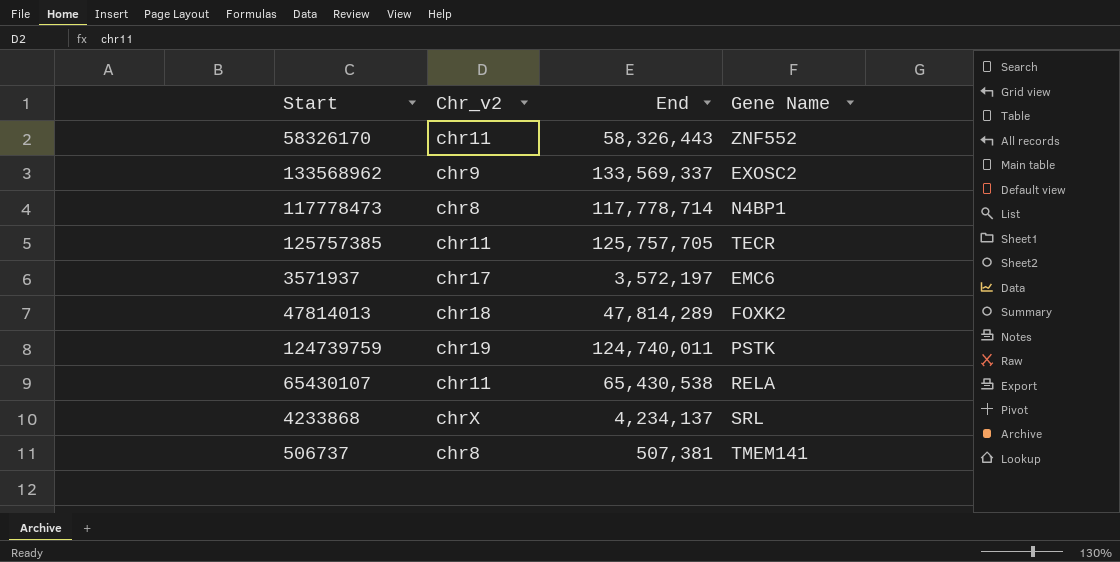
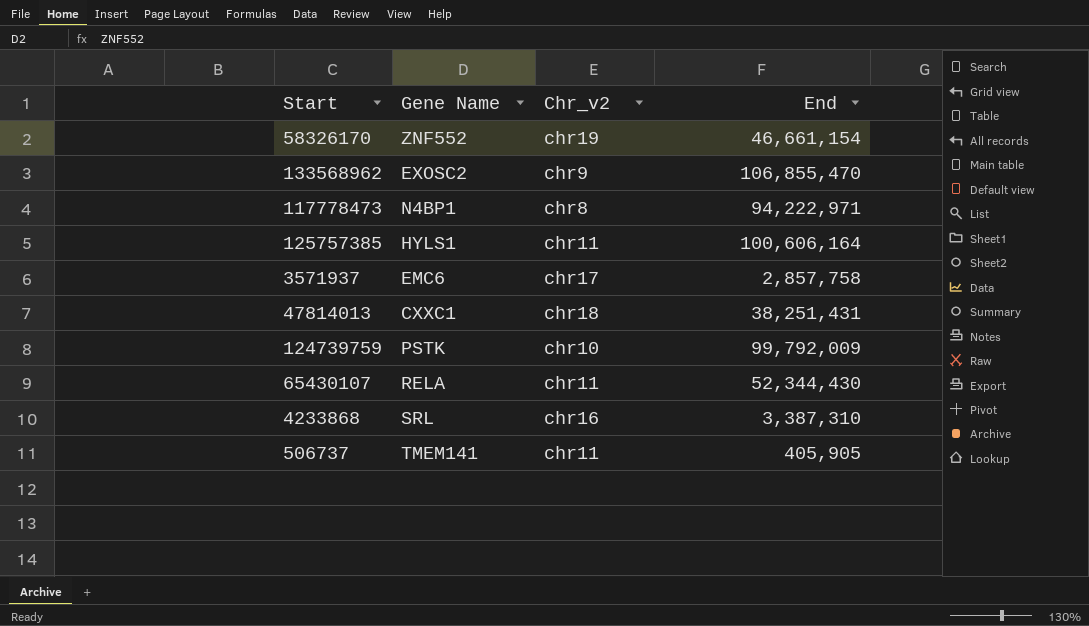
column Gene Name | position: 4 -> 2
58326170 | Chr_v2: chr11 -> chr19
58326170 | End: 58,326,443 -> 46,661,154
133568962 | End: 133,569,337 -> 106,855,470
117778473 | End: 117,778,714 -> 94,222,971
125757385 | Gene Name: TECR -> HYLS1
125757385 | End: 125,757,705 -> 100,606,164
3571937 | End: 3,572,197 -> 2,857,758
47814013 | Gene Name: FOXK2 -> CXXC1
47814013 | End: 47,814,289 -> 38,251,431
124739759 | Chr_v2: chr19 -> chr10
124739759 | End: 124,740,011 -> 99,792,009
65430107 | End: 65,430,538 -> 52,344,430
4233868 | Chr_v2: chrX -> chr16
4233868 | End: 4,234,137 -> 3,387,310
506737 | Chr_v2: chr8 -> chr11
506737 | End: 507,381 -> 405,905

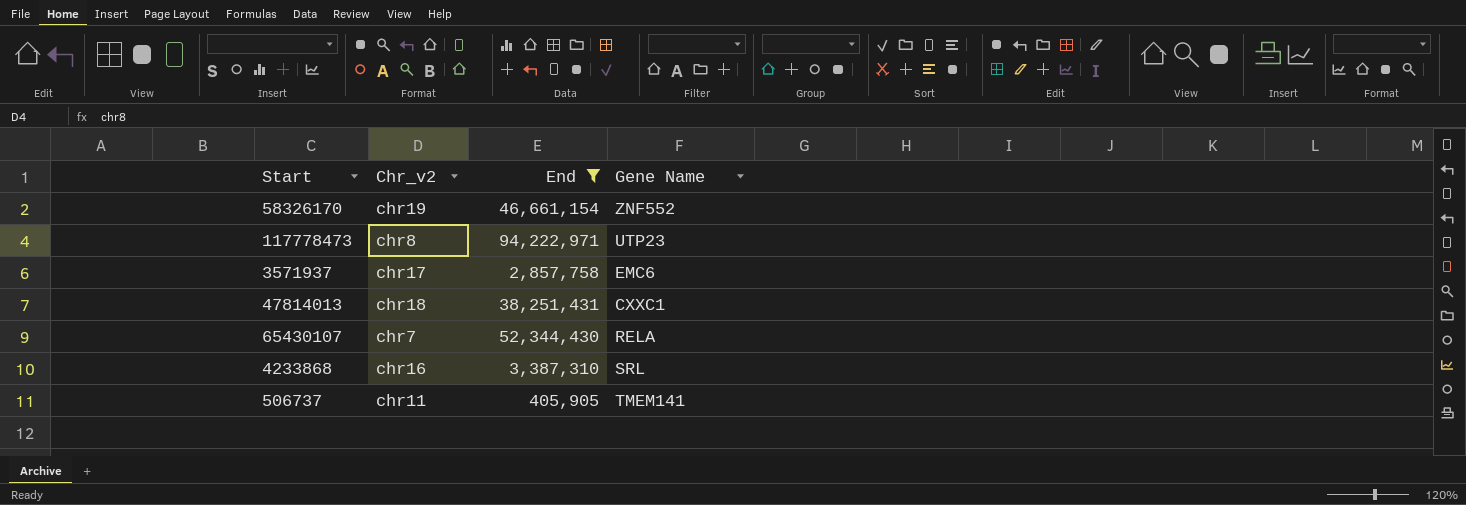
filter: none -> End <= 94,222,971
column Gene Name | position: 2 -> 4
117778473 | Gene Name: N4BP1 -> UTP23
65430107 | Chr_v2: chr11 -> chr7

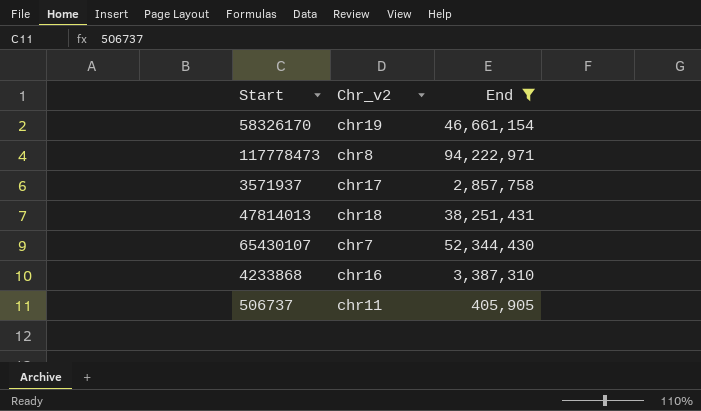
column Gene Name | position: 4 -> none

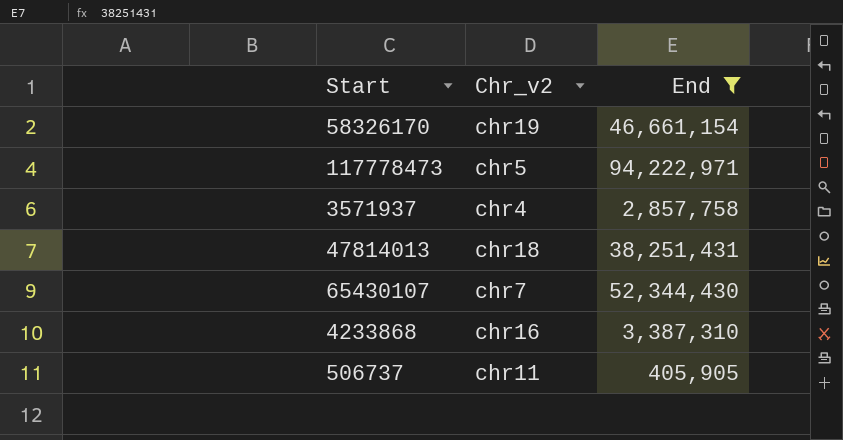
117778473 | Chr_v2: chr8 -> chr5
3571937 | Chr_v2: chr17 -> chr4

